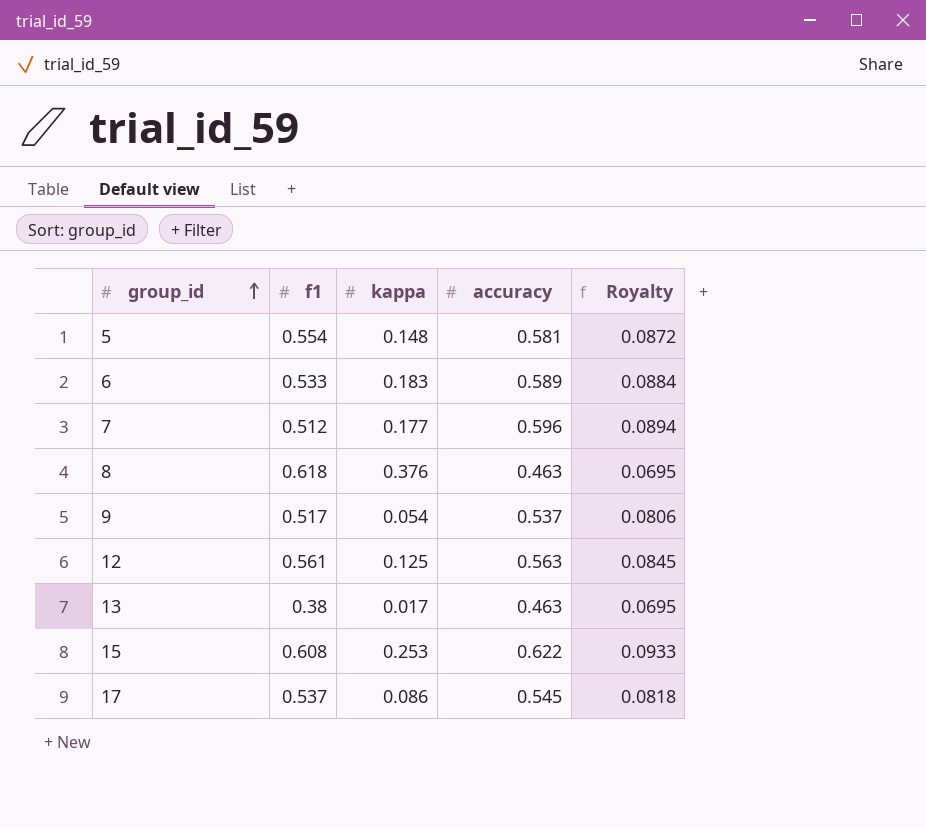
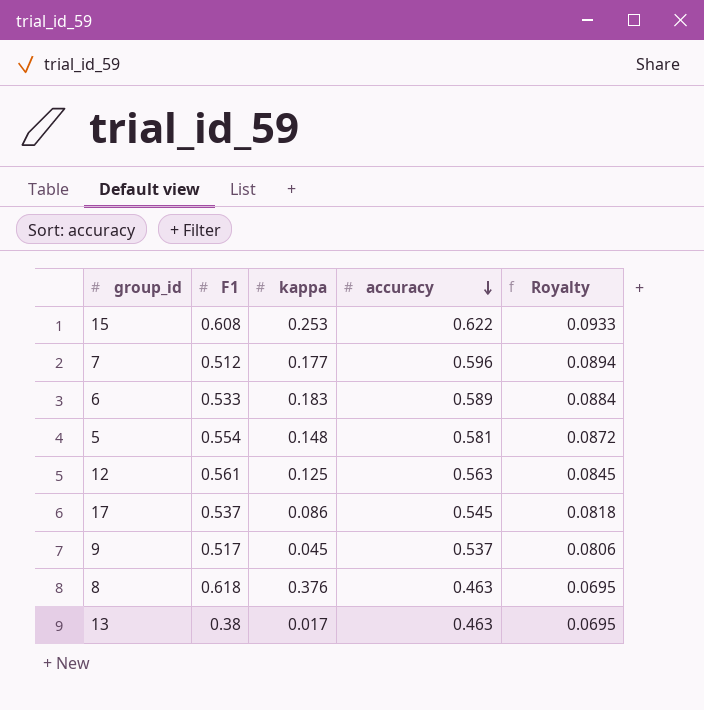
row order: group_id ascending -> accuracy descending
column name: f1 -> F1
9 | kappa: 0.054 -> 0.045

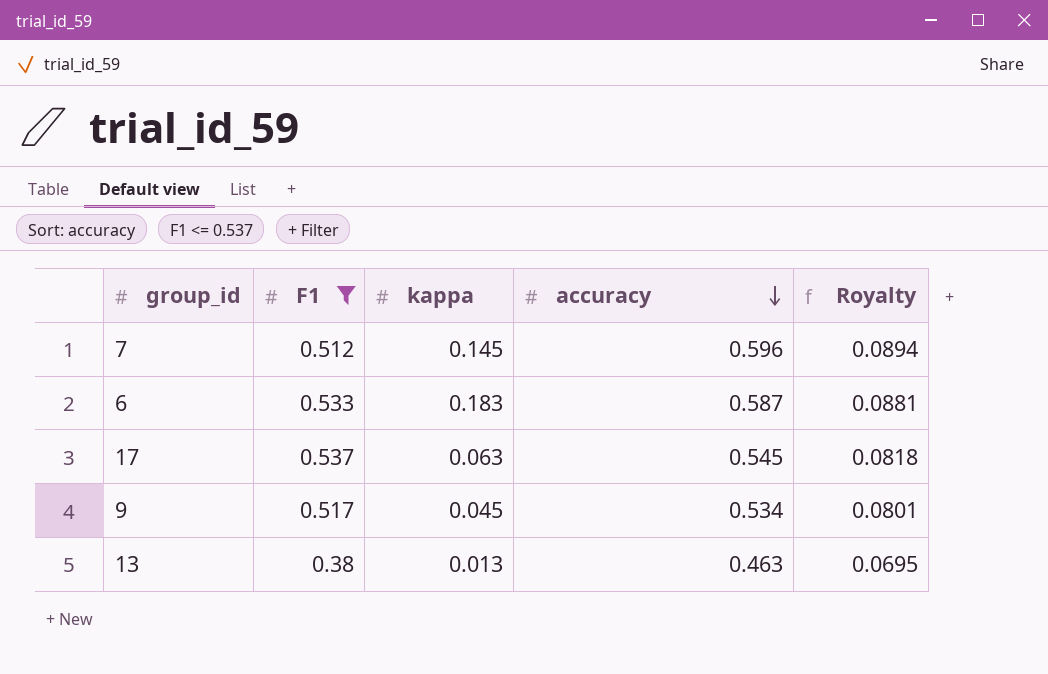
filter: none -> F1 <= 0.537
7 | kappa: 0.177 -> 0.145
6 | accuracy: 0.589 -> 0.587
6 | Royalty: 0.0884 -> 0.0881
17 | kappa: 0.086 -> 0.063
9 | accuracy: 0.537 -> 0.534
9 | Royalty: 0.0806 -> 0.0801
13 | kappa: 0.017 -> 0.013

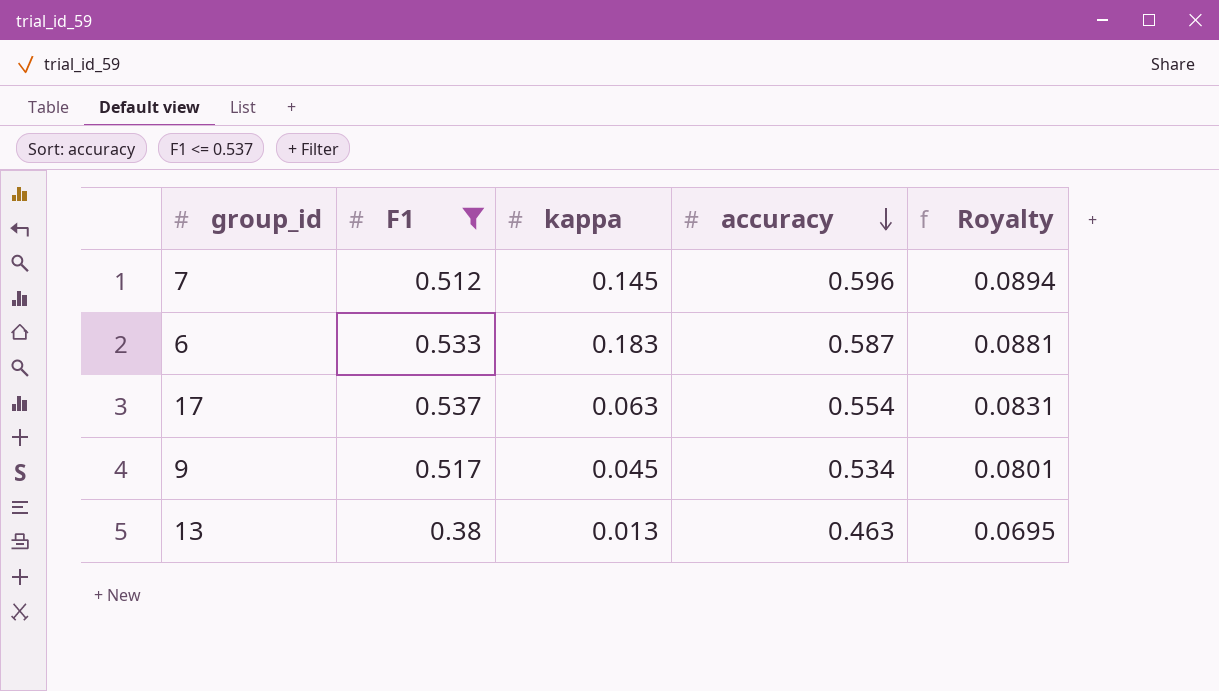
17 | accuracy: 0.545 -> 0.554
17 | Royalty: 0.0818 -> 0.0831

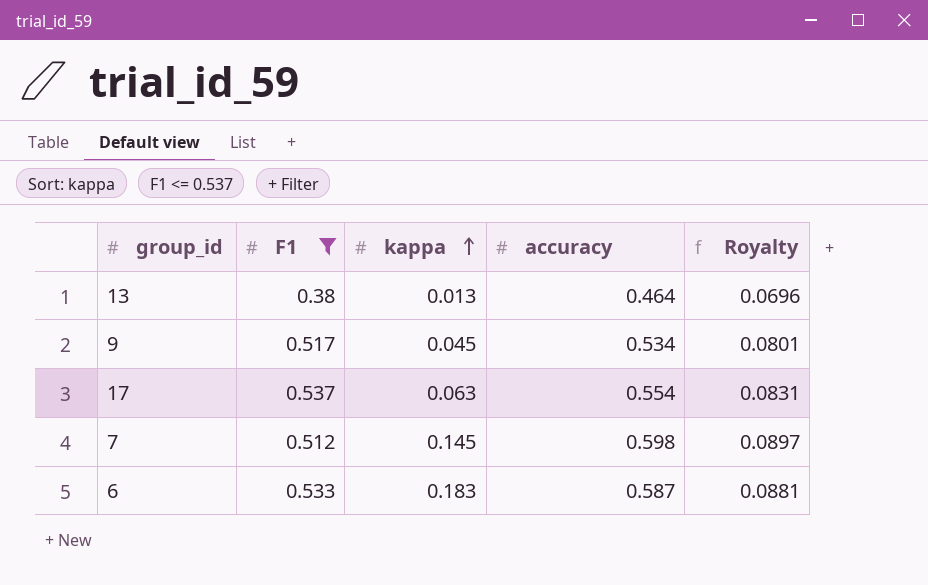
row order: accuracy descending -> kappa ascending
13 | accuracy: 0.463 -> 0.464
13 | Royalty: 0.0695 -> 0.0696
7 | accuracy: 0.596 -> 0.598
7 | Royalty: 0.0894 -> 0.0897

